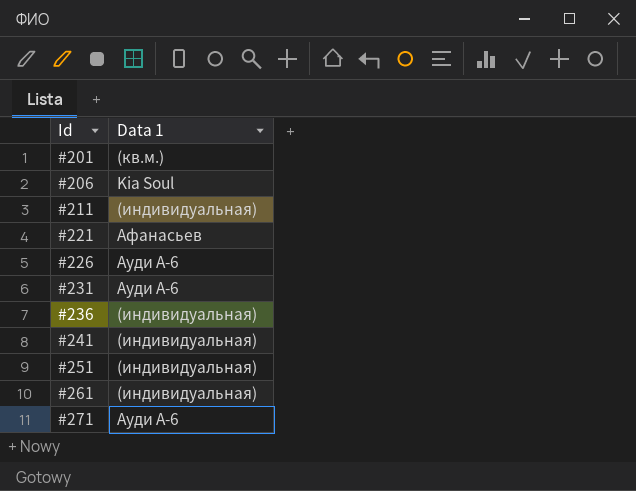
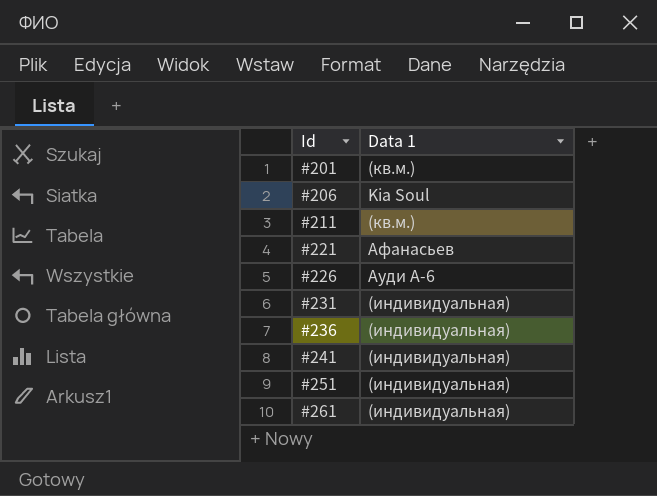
row #271: Ауди А-6 -> none
#211 | Data 1: (индивидуальная) -> (кв.м.)
#231 | Data 1: Ауди А-6 -> (индивидуальная)

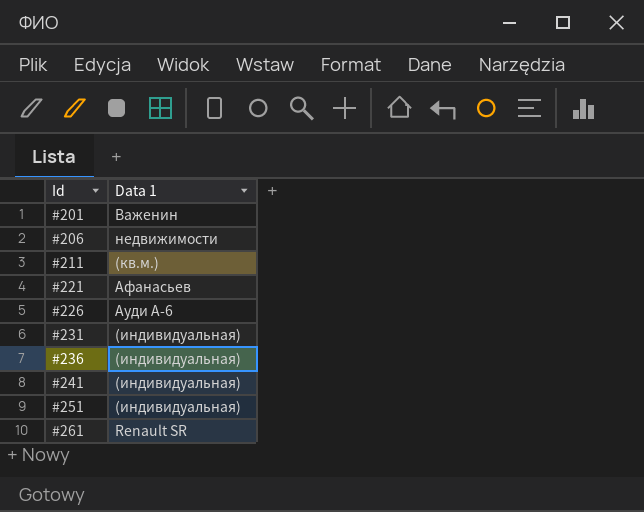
#201 | Data 1: (кв.м.) -> Важенин
#206 | Data 1: Kia Soul -> недвижимости
#261 | Data 1: (индивидуальная) -> Renault SR

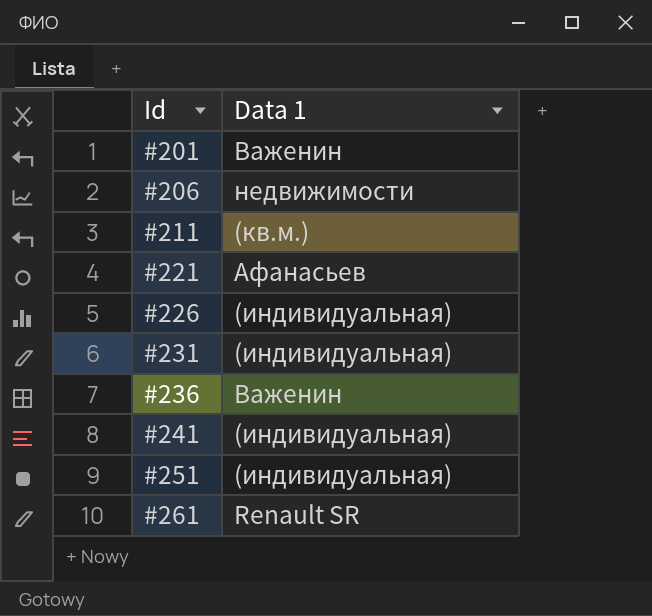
#226 | Data 1: Ауди А-6 -> (индивидуальная)
#236 | Data 1: (индивидуальная) -> Важенин

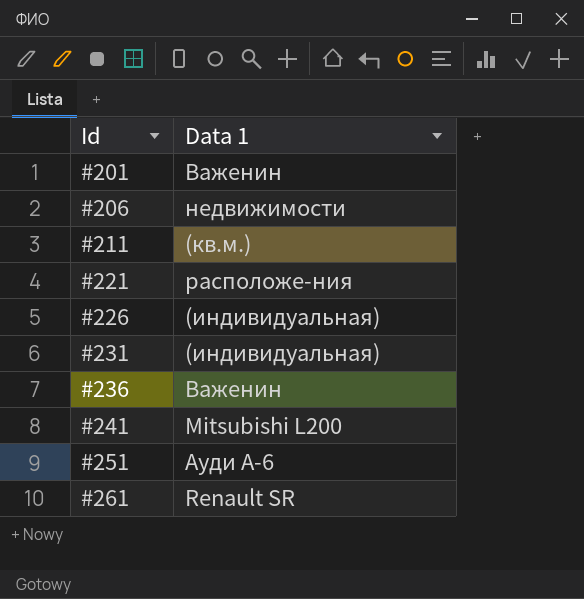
#221 | Data 1: Афанасьев -> расположе-ния
#241 | Data 1: (индивидуальная) -> Mitsubishi L200
#251 | Data 1: (индивидуальная) -> Ауди А-6

